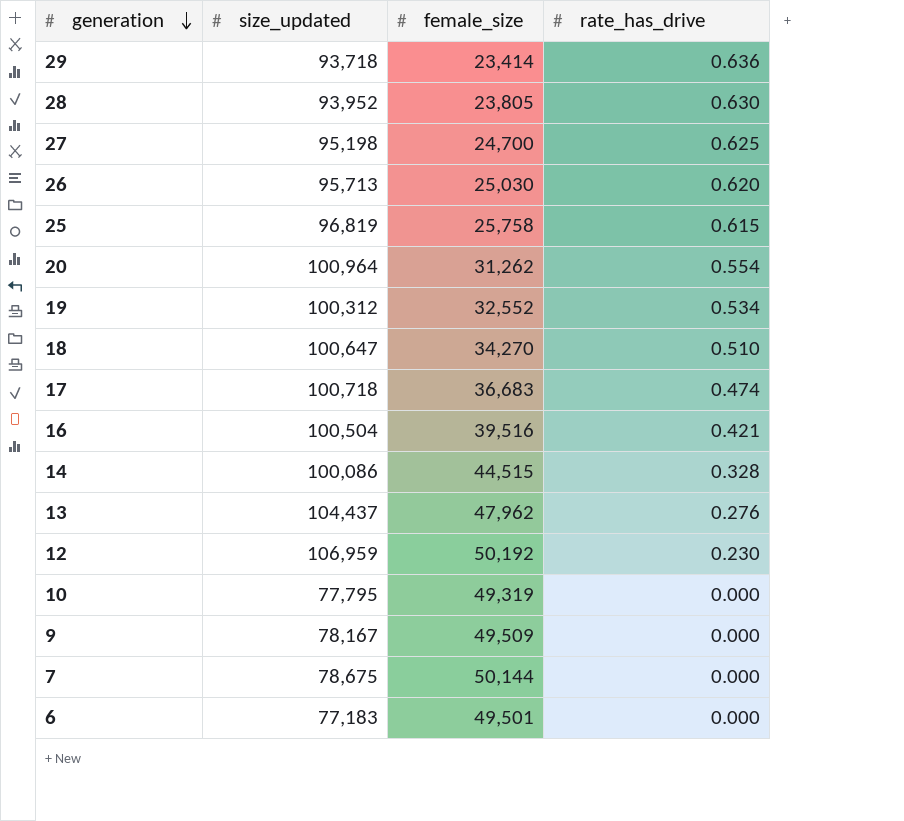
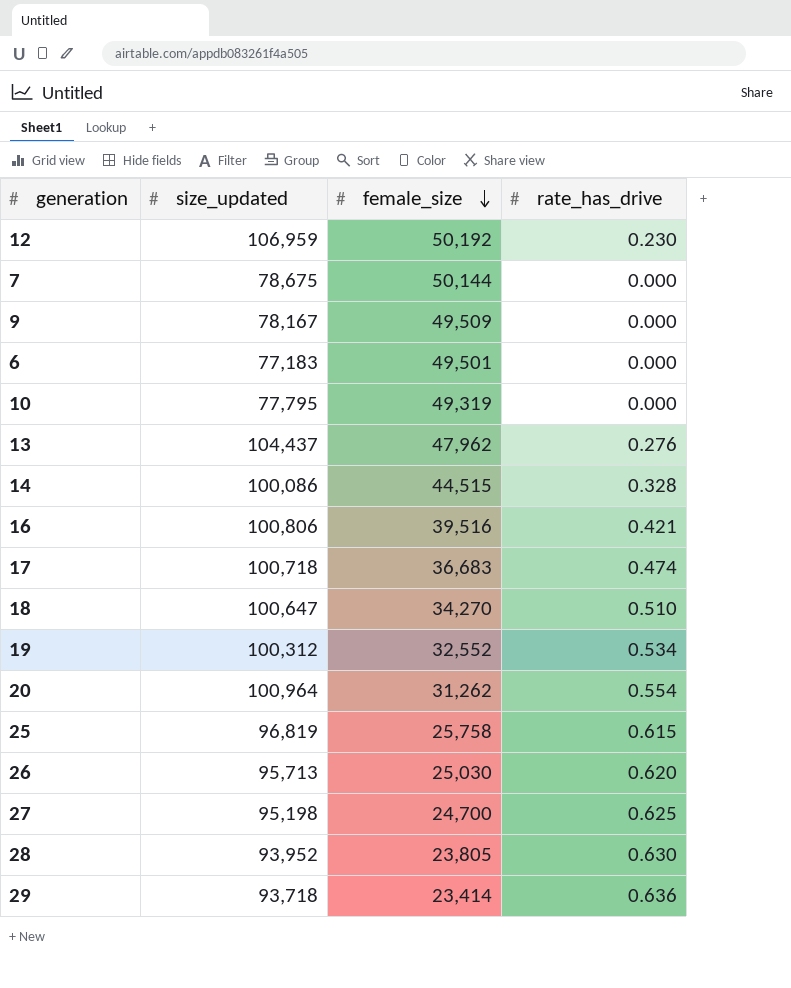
row order: generation descending -> female_size descending
16 | size_updated: 100,504 -> 100,806

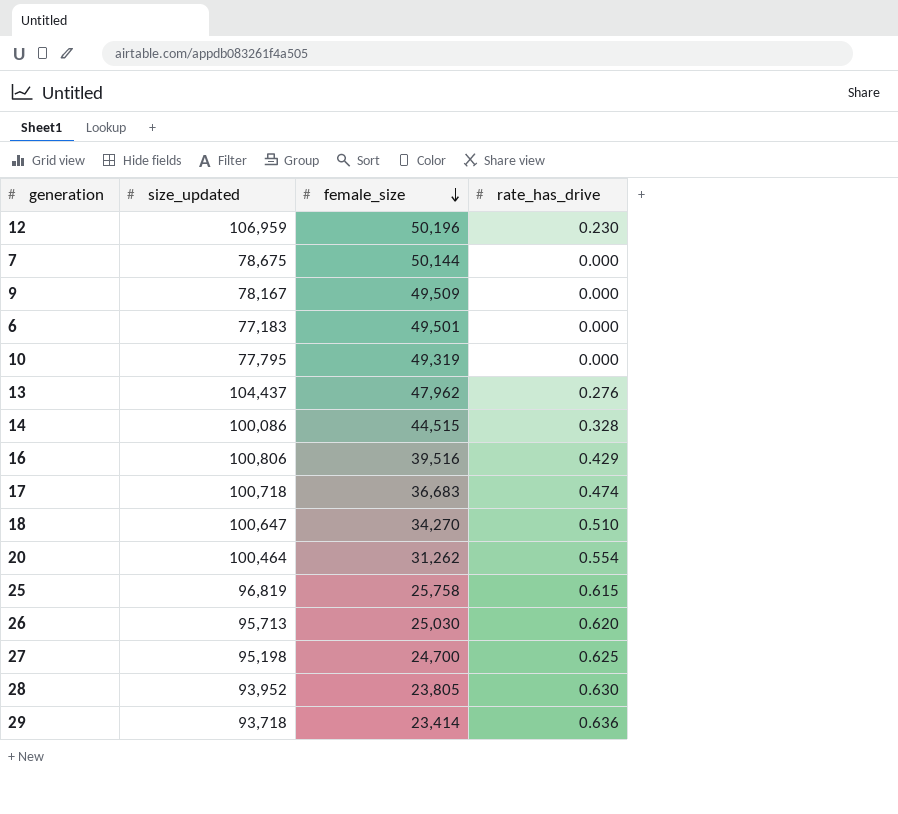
row 19: 100,312 | 32,552 | 0.534 -> none
12 | female_size: 50,192 -> 50,196
16 | rate_has_drive: 0.421 -> 0.429
20 | size_updated: 100,964 -> 100,464

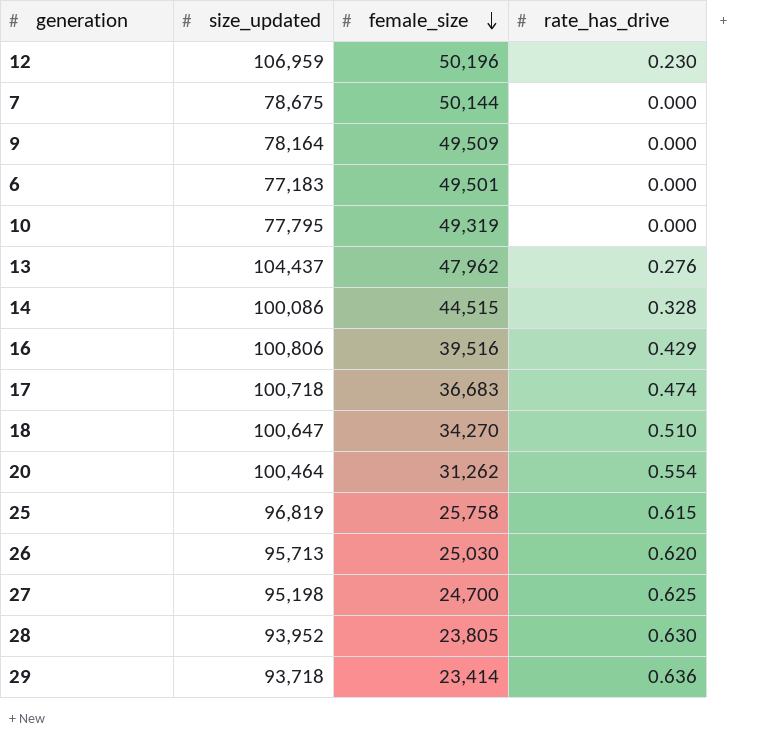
9 | size_updated: 78,167 -> 78,164

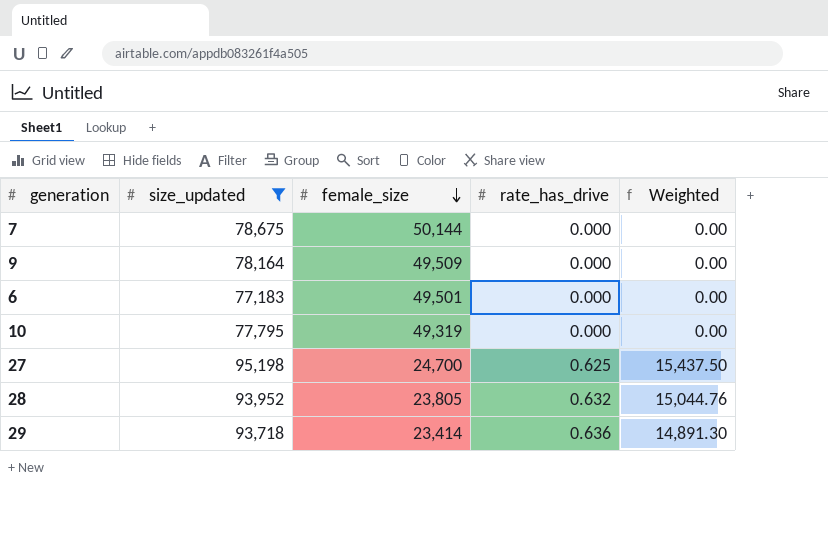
filter: none -> size_updated <= 95,198
column Weighted | formula: none -> [female_size] * [rate_has_drive]
28 | rate_has_drive: 0.630 -> 0.632

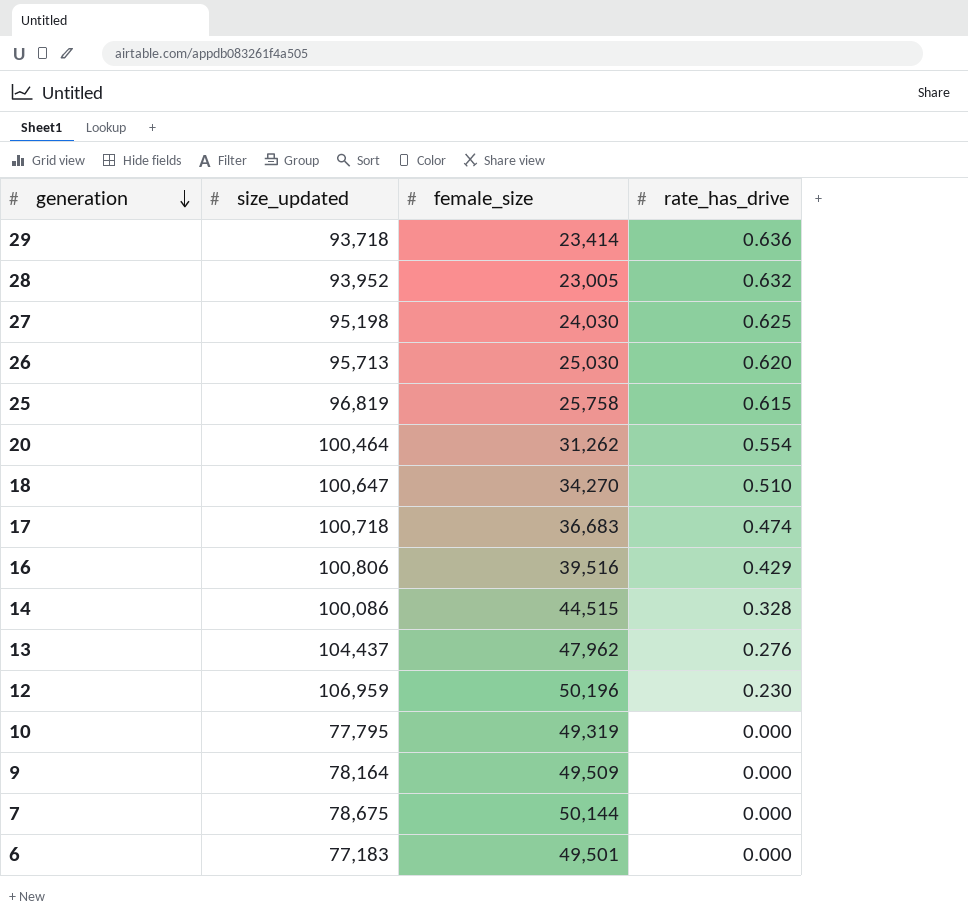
filter: size_updated <= 95,198 -> none
row order: female_size descending -> generation descending
column Weighted | formula: [female_size] * [rate_has_drive] -> none
28 | female_size: 23,805 -> 23,005
27 | female_size: 24,700 -> 24,030

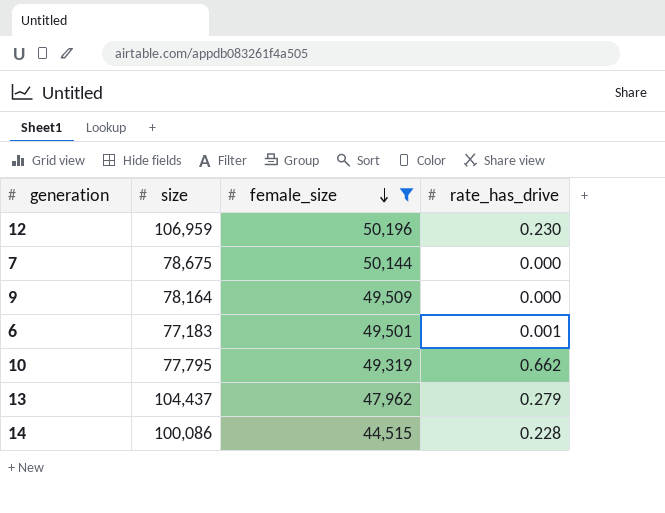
filter: none -> female_size >= 44,515
row order: generation descending -> female_size descending
column name: size_updated -> size
6 | rate_has_drive: 0.000 -> 0.001
10 | rate_has_drive: 0.000 -> 0.662
13 | rate_has_drive: 0.276 -> 0.279
14 | rate_has_drive: 0.328 -> 0.228

